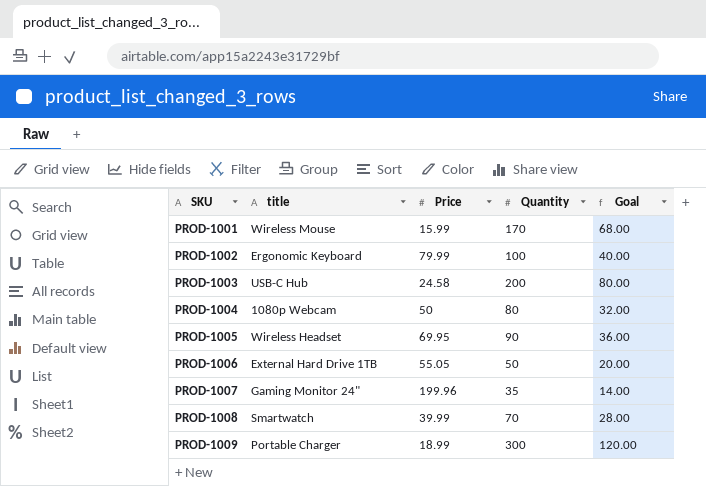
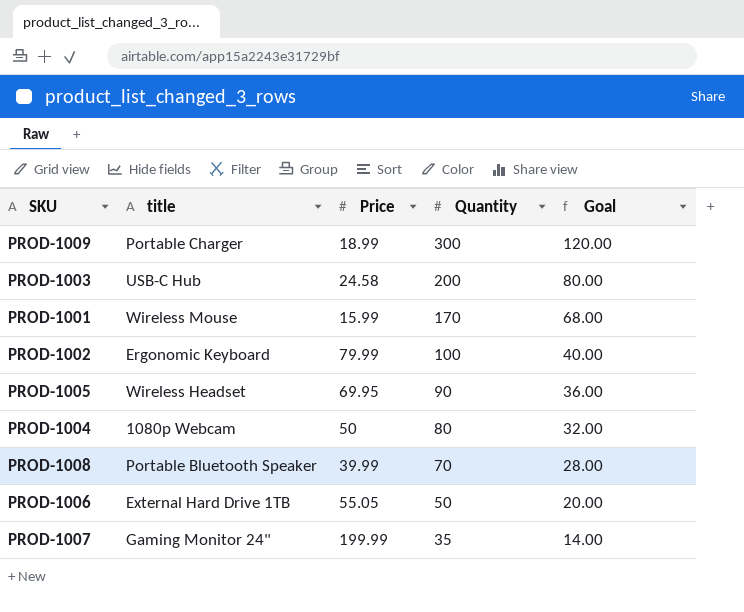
row order: SKU ascending -> Quantity descending
PROD-1008 | title: Smartwatch -> Portable Bluetooth Speaker
PROD-1007 | Price: 199.96 -> 199.99

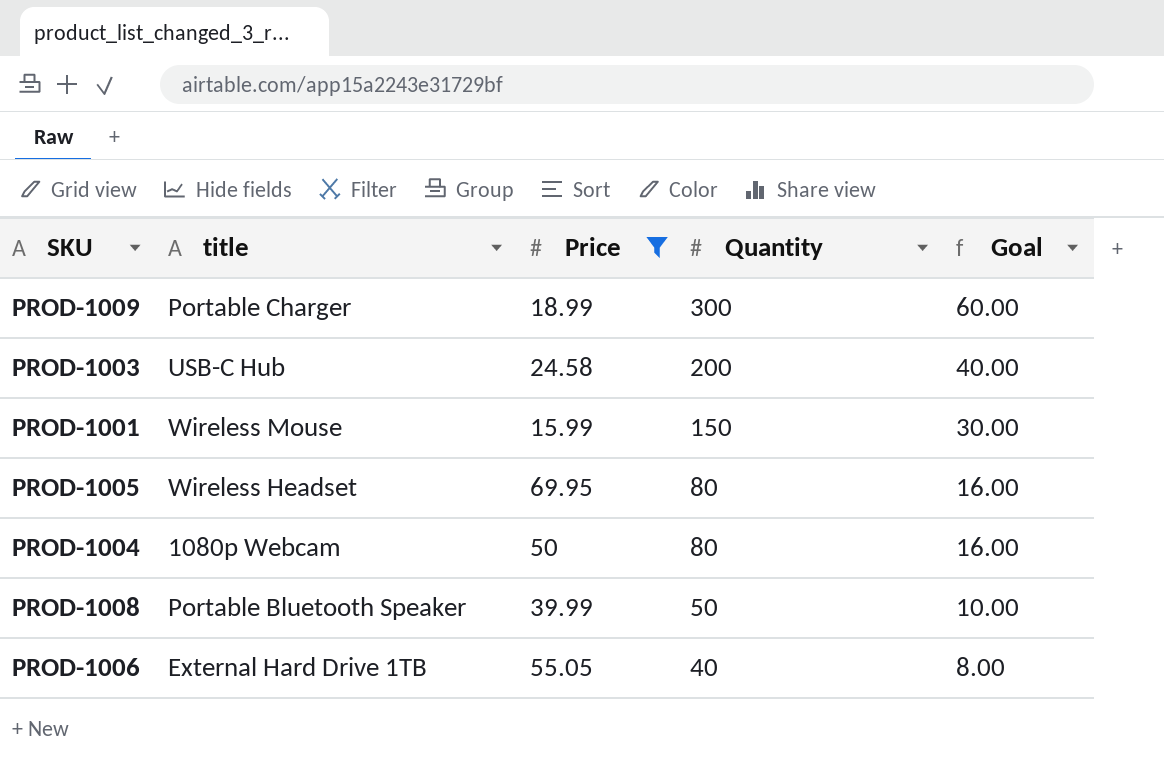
filter: none -> Price <= 69.95
column Goal | formula: [Quantity] * 0.4 -> [Quantity] * 0.2
PROD-1001 | Quantity: 170 -> 150
PROD-1005 | Quantity: 90 -> 80
PROD-1008 | Quantity: 70 -> 50
PROD-1006 | Quantity: 50 -> 40

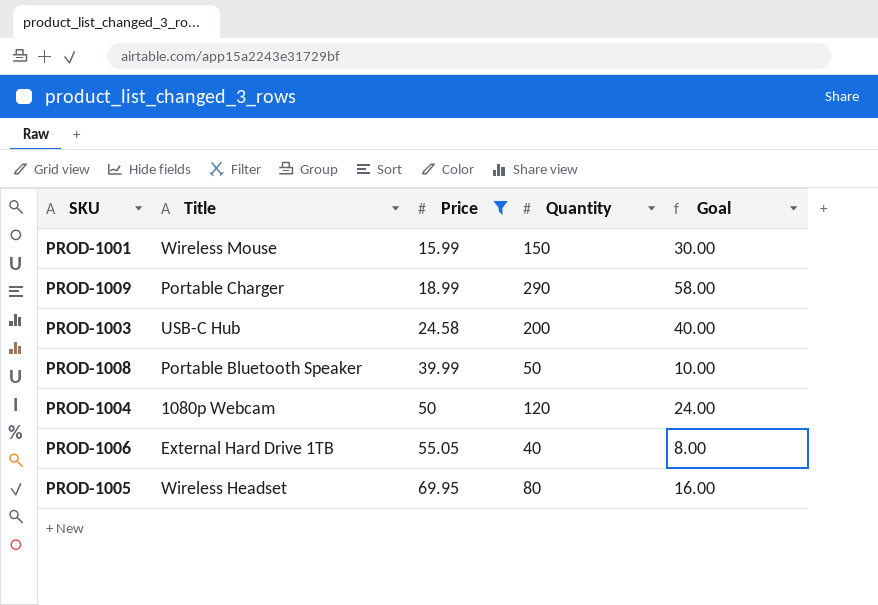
row order: Quantity descending -> Price ascending
column name: title -> Title
PROD-1009 | Quantity: 300 -> 290
PROD-1009 | Goal: 60.00 -> 58.00
PROD-1004 | Quantity: 80 -> 120
PROD-1004 | Goal: 16.00 -> 24.00

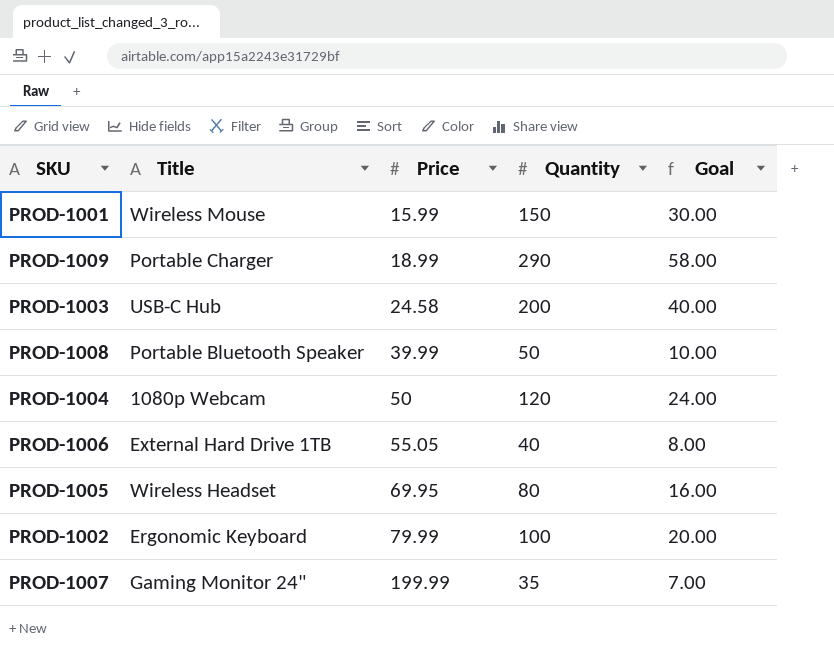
filter: Price <= 69.95 -> none

